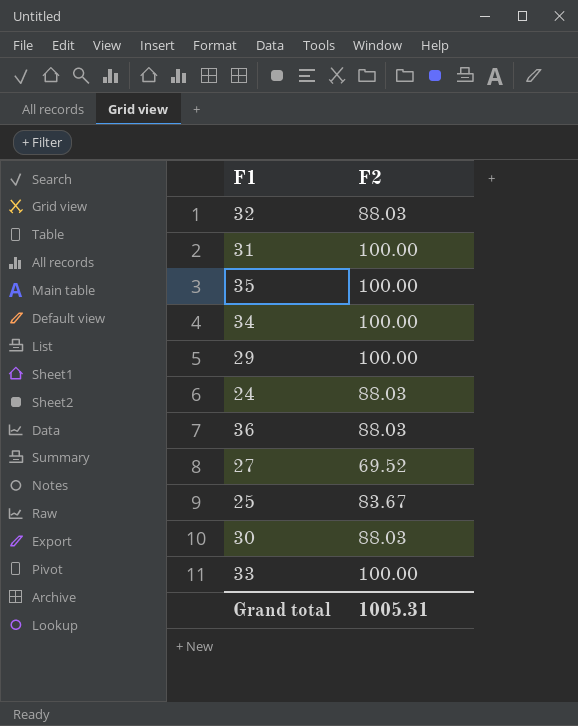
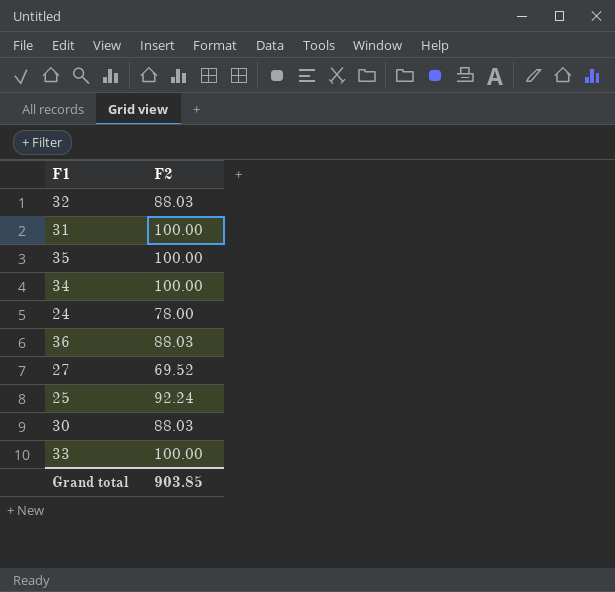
row 29: 100.00 -> none
24 | F2: 88.03 -> 78.00
25 | F2: 83.67 -> 92.24
Grand total | F2: 1005.31 -> 903.85

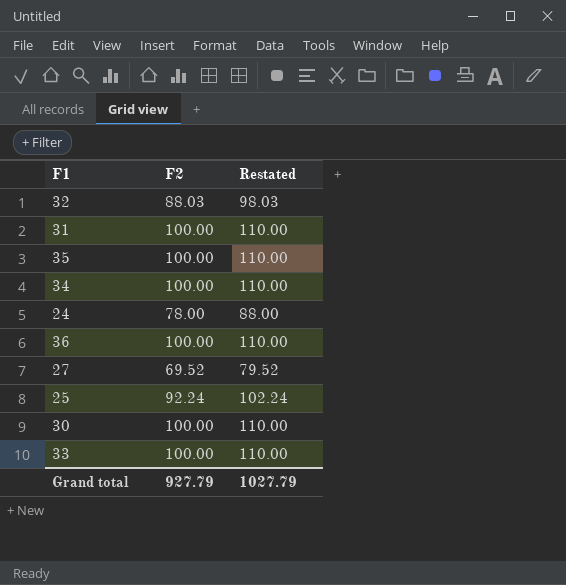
column Restated | formula: none -> [F2] + 10
36 | F2: 88.03 -> 100.00
30 | F2: 88.03 -> 100.00
Grand total | F2: 903.85 -> 927.79

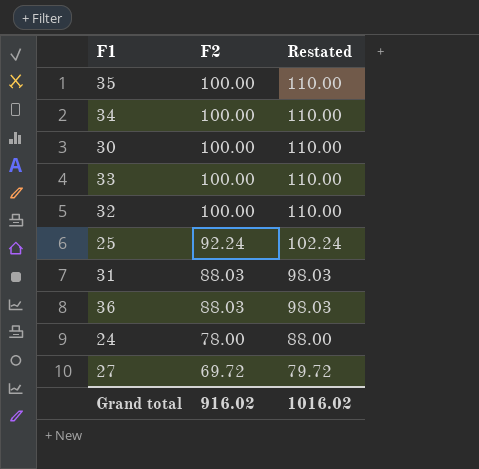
row order: none -> F2 descending
32 | F2: 88.03 -> 100.00
32 | Restated: 98.03 -> 110.00
31 | F2: 100.00 -> 88.03
31 | Restated: 110.00 -> 98.03
36 | F2: 100.00 -> 88.03
36 | Restated: 110.00 -> 98.03
27 | F2: 69.52 -> 69.72
27 | Restated: 79.52 -> 79.72
Grand total | F2: 927.79 -> 916.02
Grand total | Restated: 1027.79 -> 1016.02

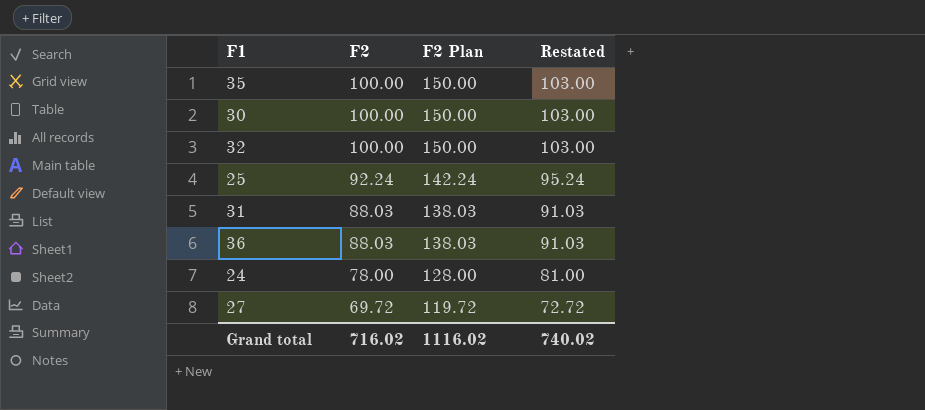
column F2 Plan | formula: none -> [F2] + 50
column Restated | formula: [F2] + 10 -> [F2] + 3
row 34: 100.00 | 110.00 -> none
row 33: 100.00 | 110.00 -> none
Grand total | F2: 916.02 -> 716.02
Grand total | Restated: 1016.02 -> 740.02

